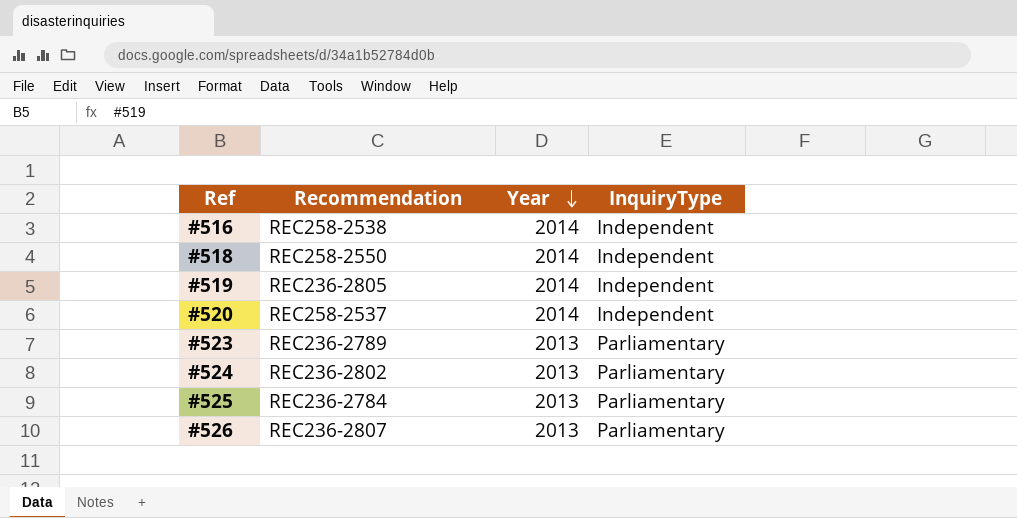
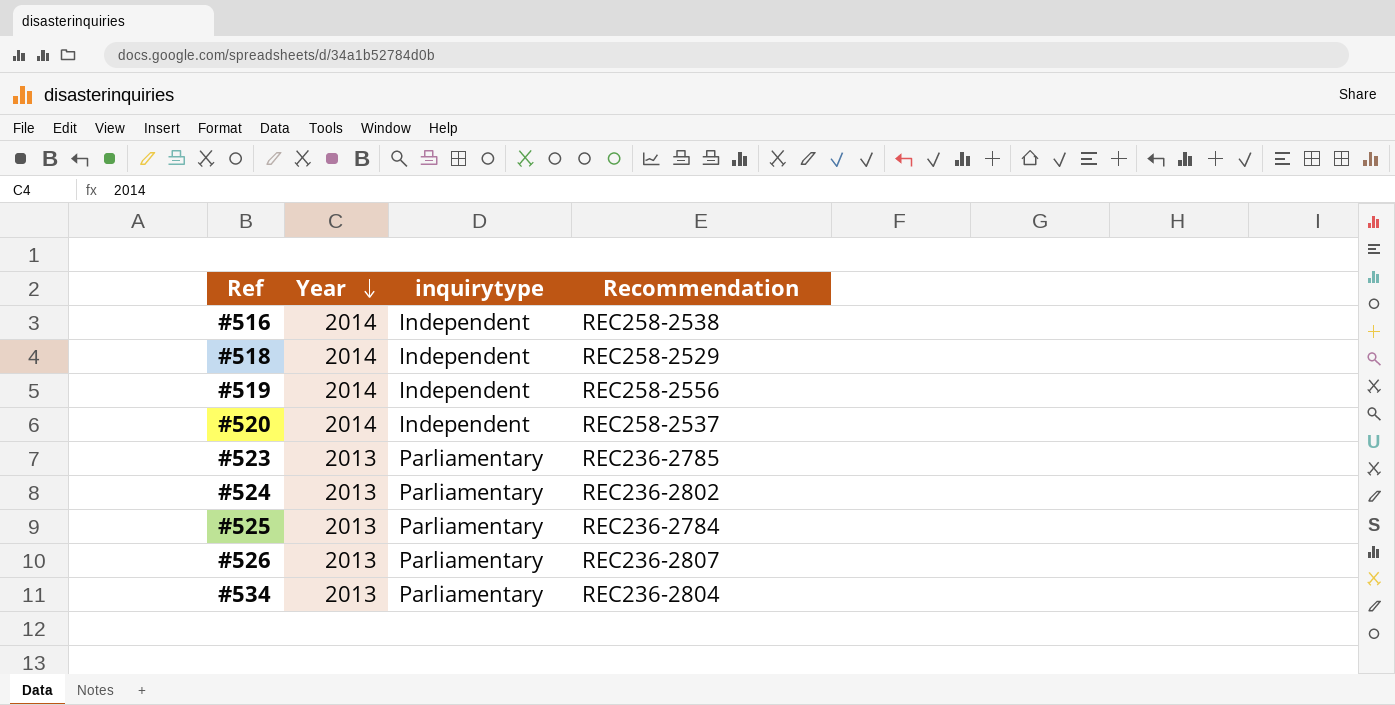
column name: InquiryType -> inquirytype
column Recommendation | position: 2 -> 4
#518 | Recommendation: REC258-2550 -> REC258-2529
#519 | Recommendation: REC236-2805 -> REC258-2556
#523 | Recommendation: REC236-2789 -> REC236-2785
row #534: none -> 2013 | Parliamentary | REC236-2804

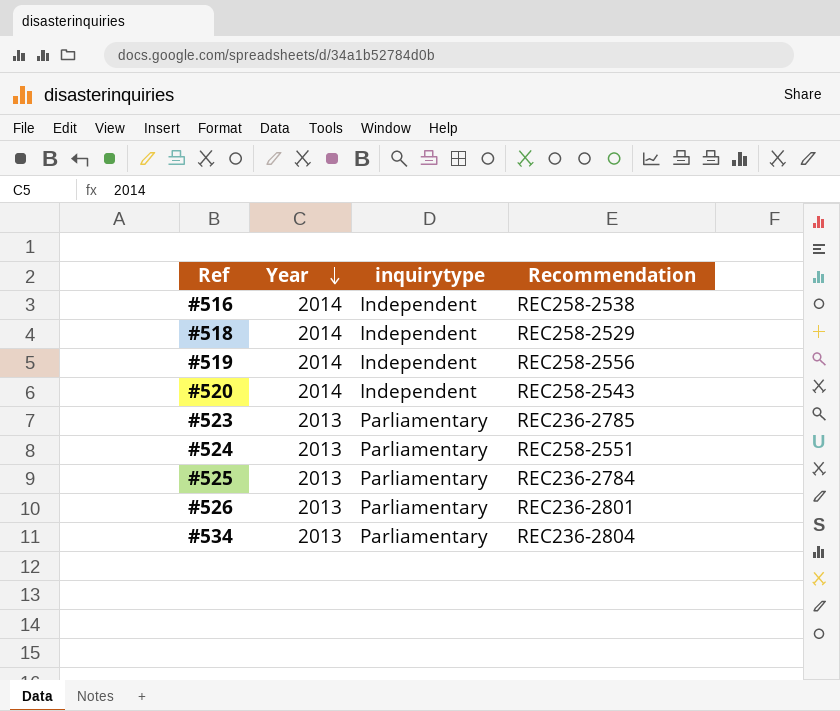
#520 | Recommendation: REC258-2537 -> REC258-2543
#524 | Recommendation: REC236-2802 -> REC258-2551
#526 | Recommendation: REC236-2807 -> REC236-2801

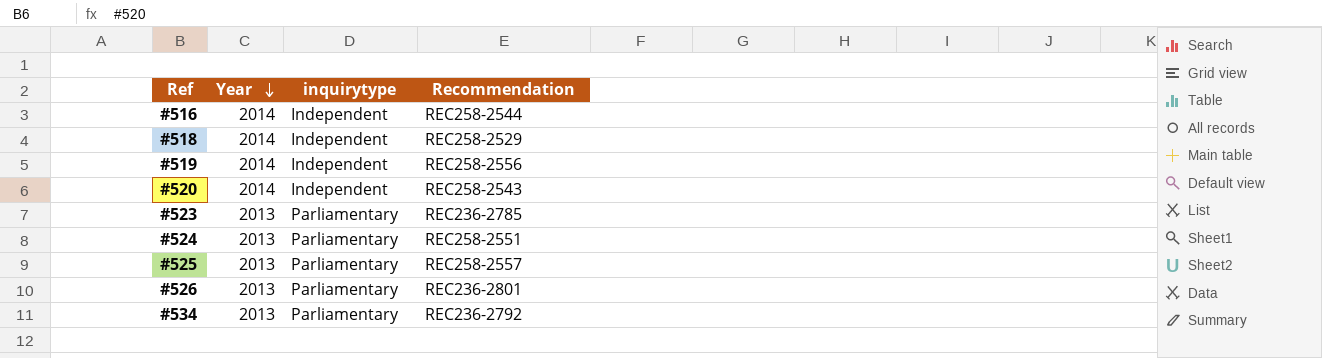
#516 | Recommendation: REC258-2538 -> REC258-2544
#525 | Recommendation: REC236-2784 -> REC258-2557
#534 | Recommendation: REC236-2804 -> REC236-2792

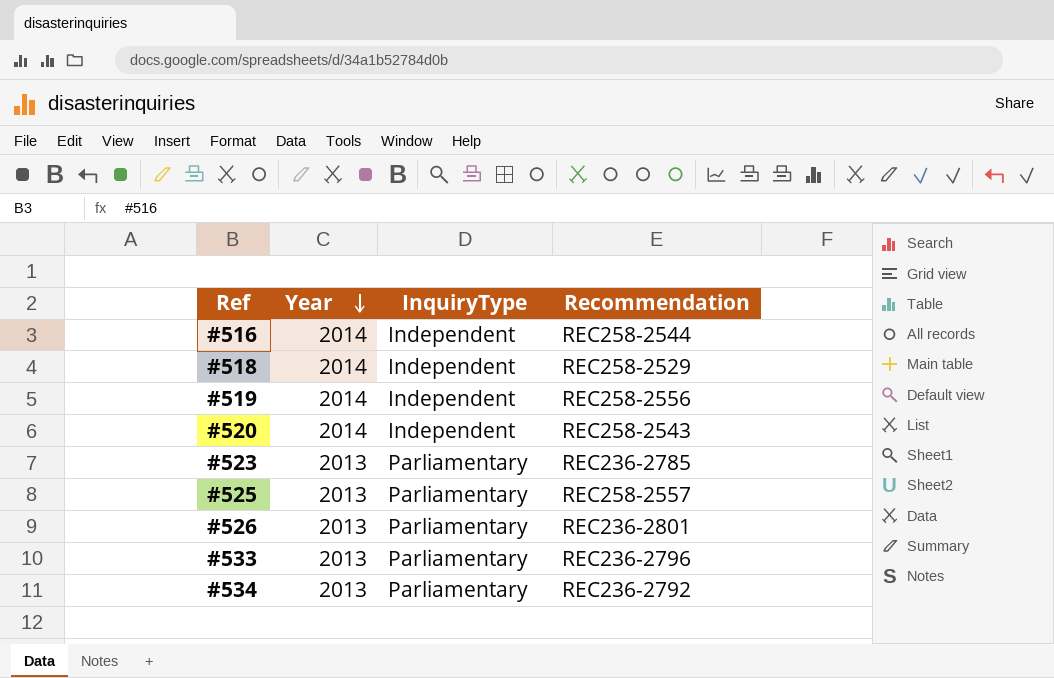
column name: inquirytype -> InquiryType
row #524: 2013 | Parliamentary | REC258-2551 -> none
row #533: none -> 2013 | Parliamentary | REC236-2796

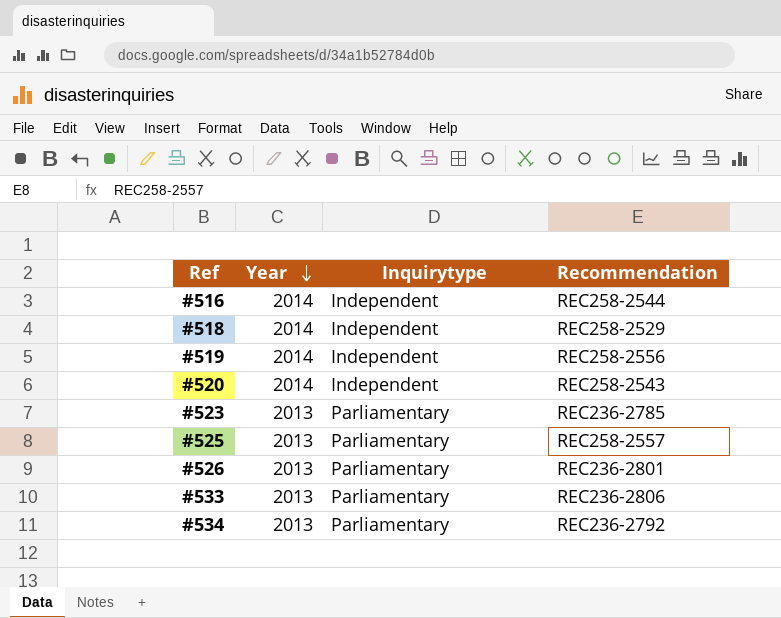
column name: InquiryType -> Inquirytype
#533 | Recommendation: REC236-2796 -> REC236-2806

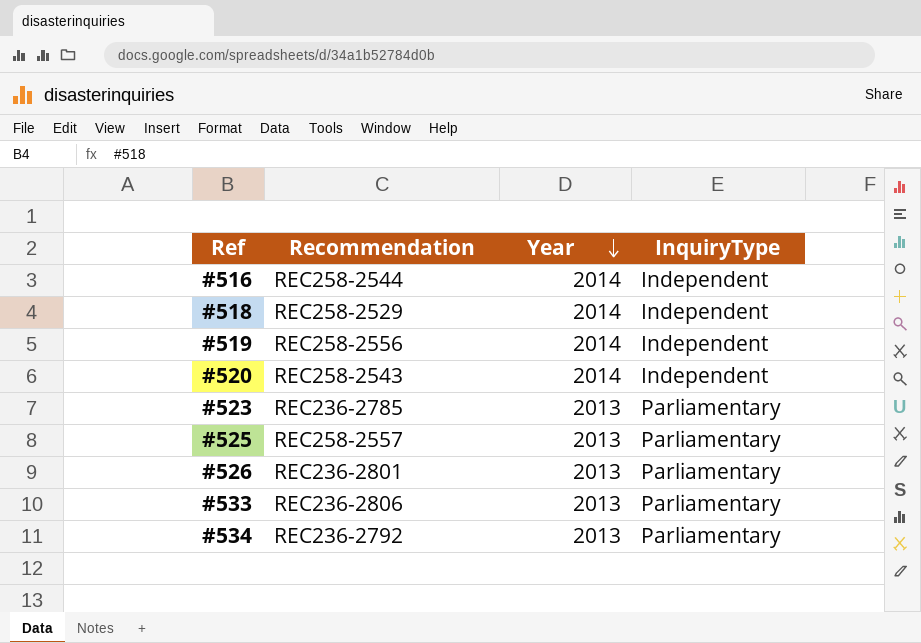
column Recommendation | position: 4 -> 2
column name: Inquirytype -> InquiryType

